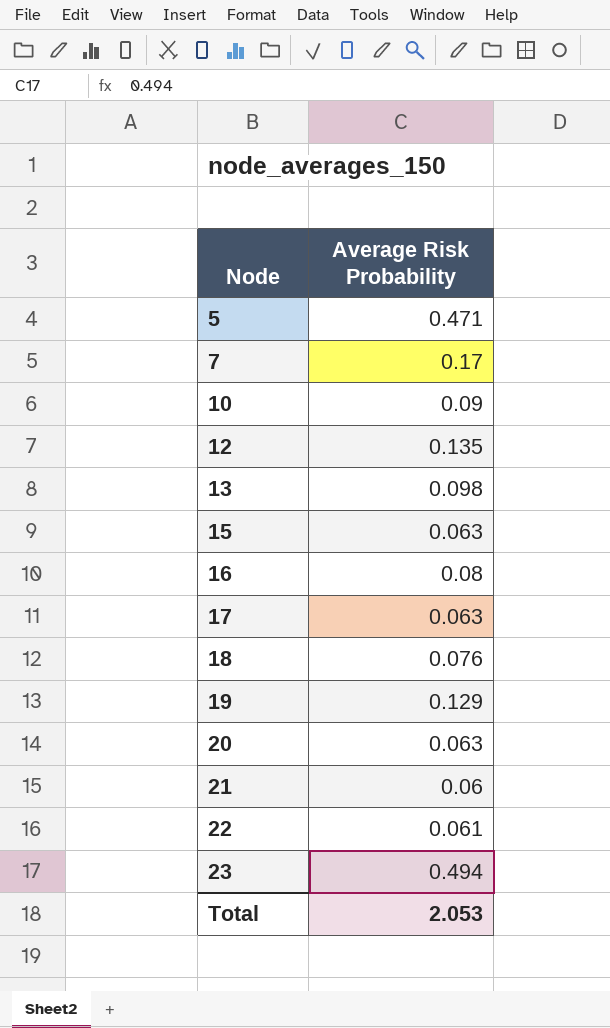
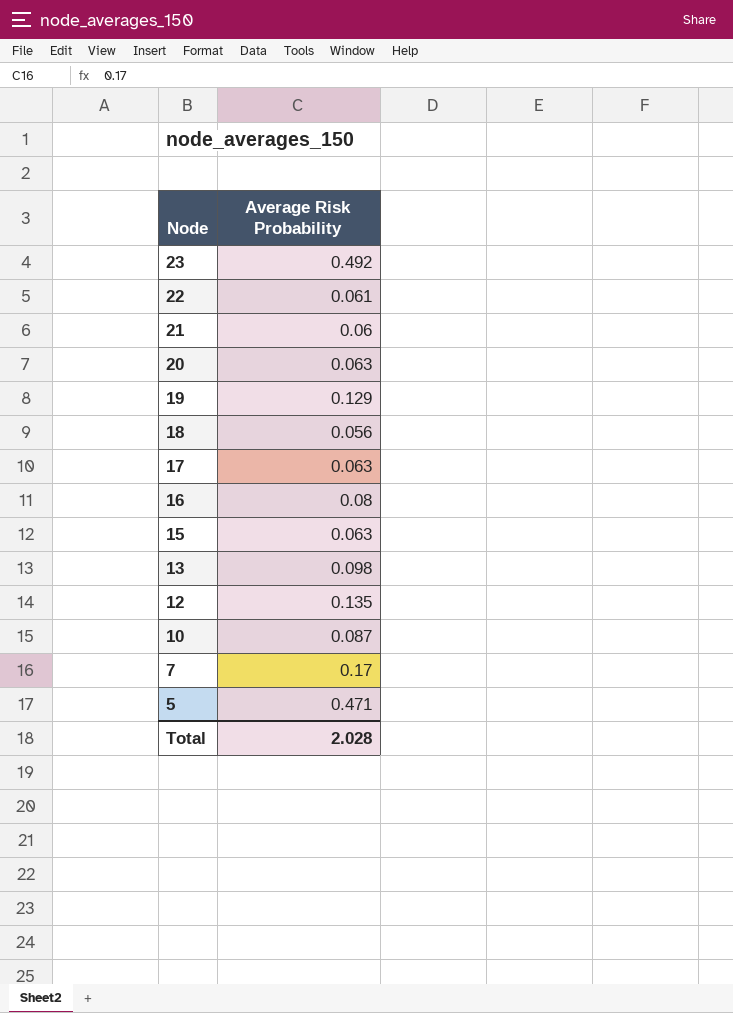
row order: Node ascending -> Node descending
23 | Average Risk Probability: 0.494 -> 0.492
18 | Average Risk Probability: 0.076 -> 0.056
10 | Average Risk Probability: 0.09 -> 0.087
Total | Average Risk Probability: 2.053 -> 2.028

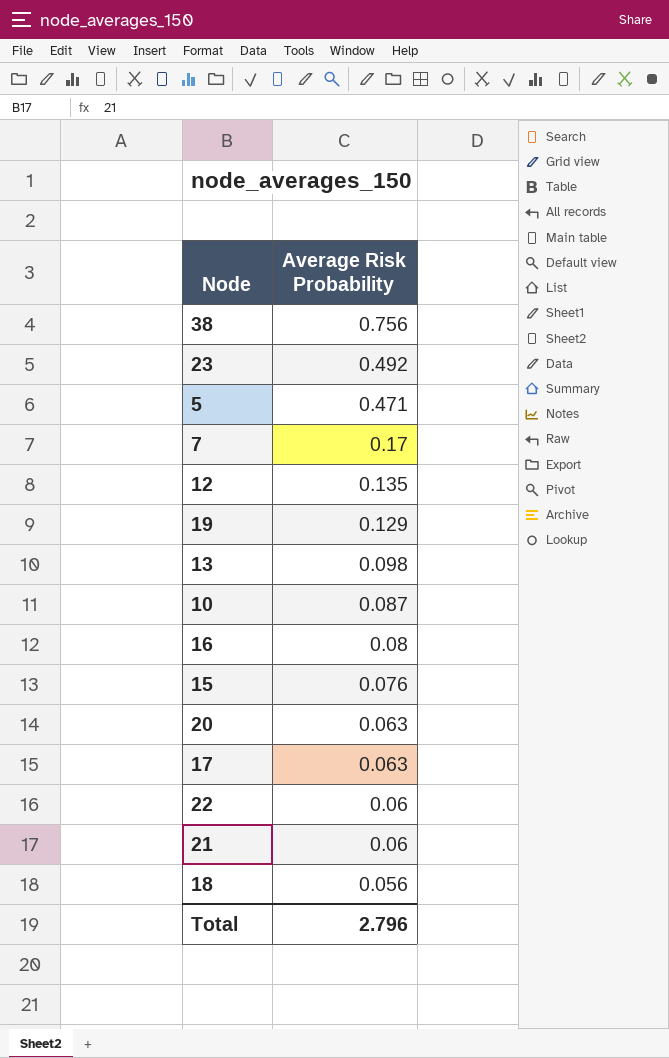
row order: Node descending -> Average Risk Probability descending
row 38: none -> 0.756
15 | Average Risk Probability: 0.063 -> 0.076
22 | Average Risk Probability: 0.061 -> 0.06
Total | Average Risk Probability: 2.028 -> 2.796

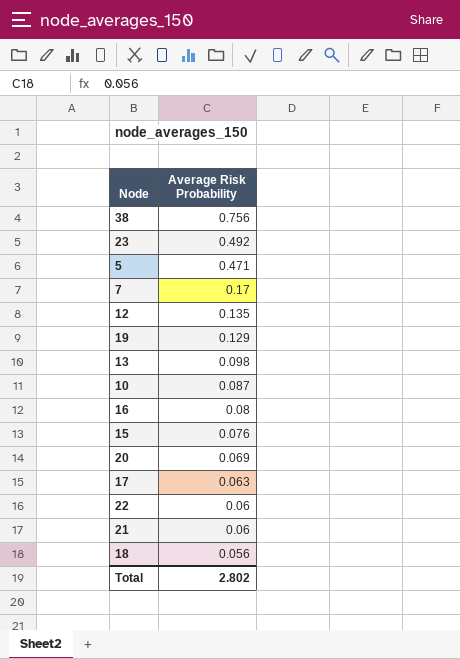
20 | Average Risk Probability: 0.063 -> 0.069
Total | Average Risk Probability: 2.796 -> 2.802

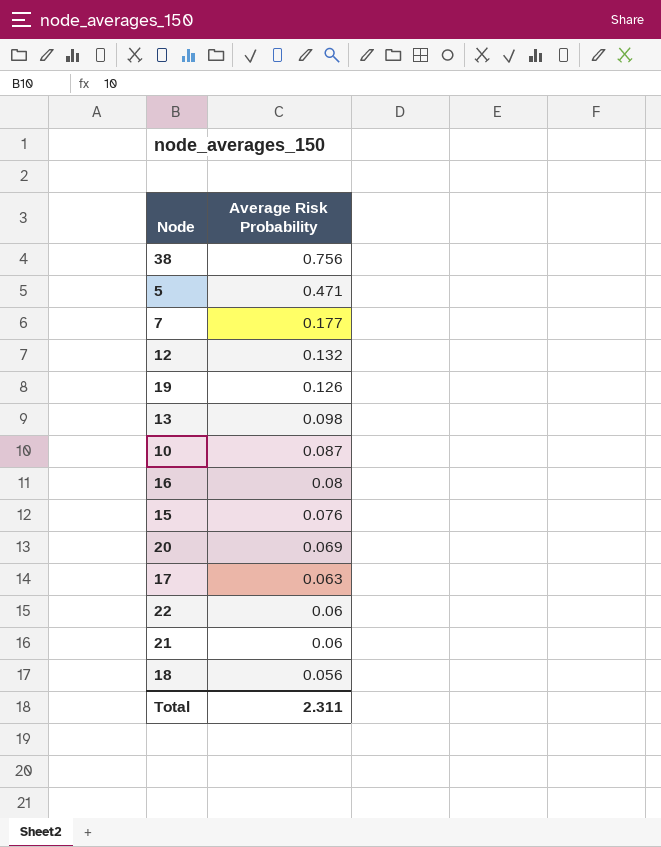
row 23: 0.492 -> none
7 | Average Risk Probability: 0.17 -> 0.177
12 | Average Risk Probability: 0.135 -> 0.132
19 | Average Risk Probability: 0.129 -> 0.126
Total | Average Risk Probability: 2.802 -> 2.311

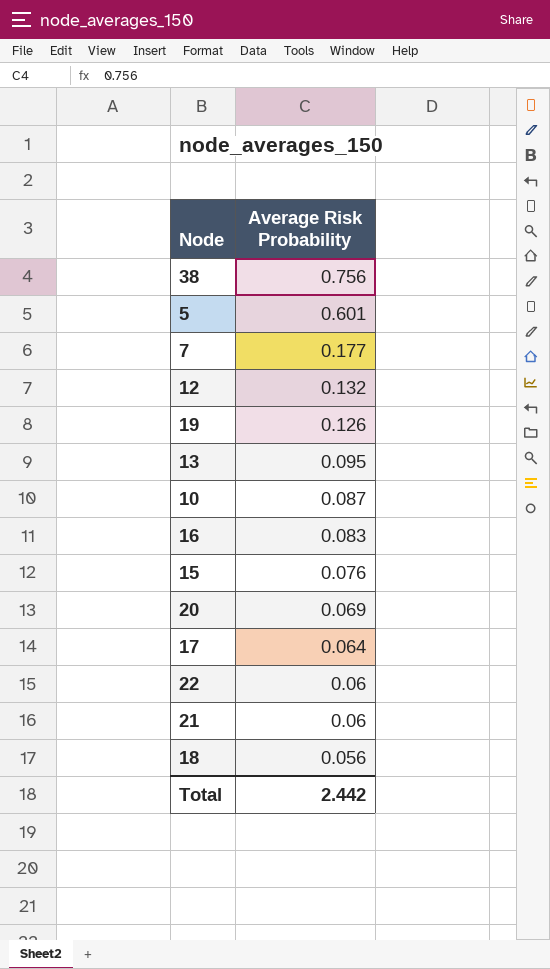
5 | Average Risk Probability: 0.471 -> 0.601
13 | Average Risk Probability: 0.098 -> 0.095
16 | Average Risk Probability: 0.08 -> 0.083
17 | Average Risk Probability: 0.063 -> 0.064
Total | Average Risk Probability: 2.311 -> 2.442

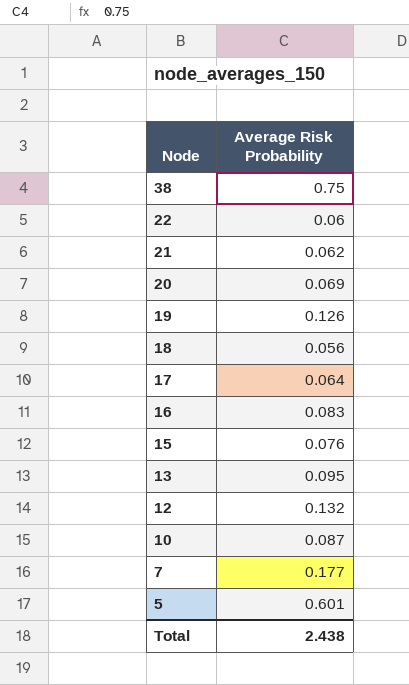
row order: Average Risk Probability descending -> Node descending
38 | Average Risk Probability: 0.756 -> 0.75
21 | Average Risk Probability: 0.06 -> 0.062
Total | Average Risk Probability: 2.442 -> 2.438

